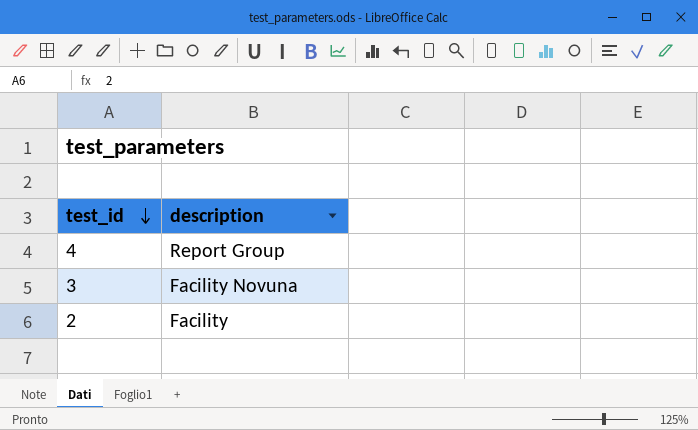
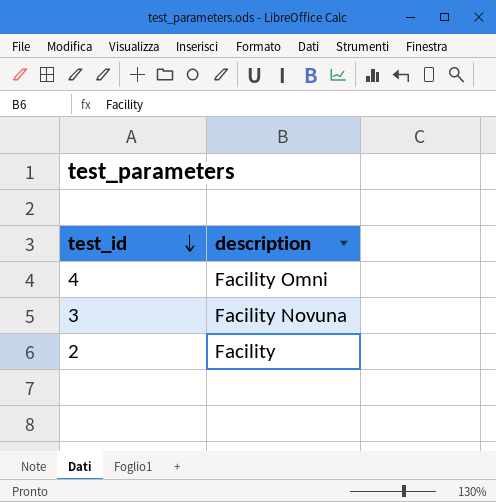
4 | description: Report Group -> Facility Omni

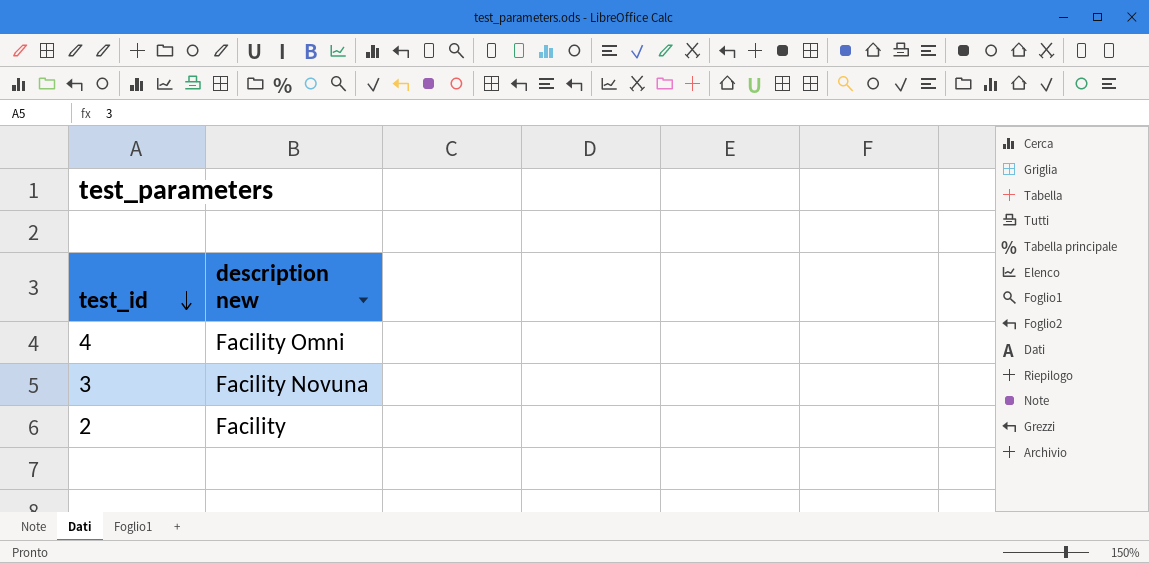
column name: description -> description new

